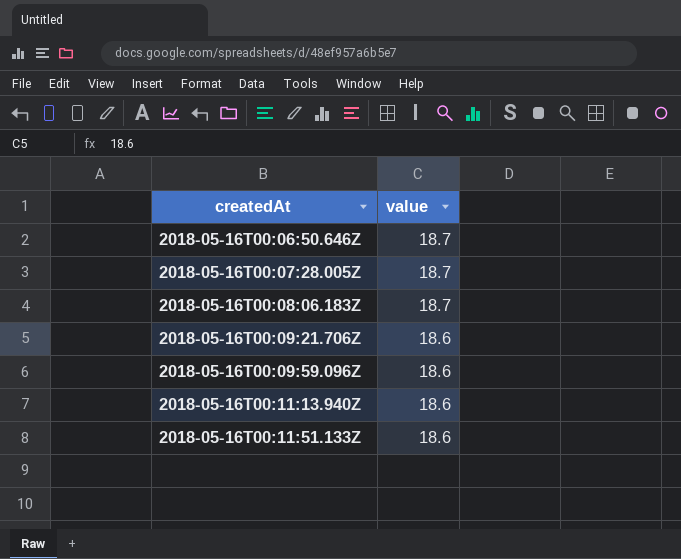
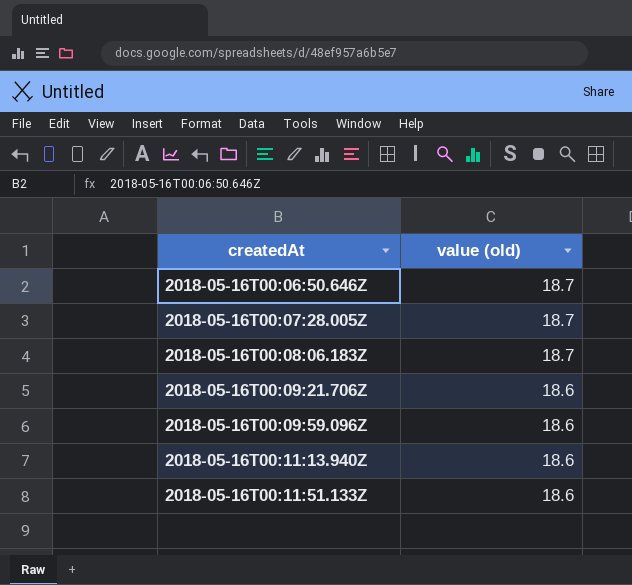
column name: value -> value (old)

